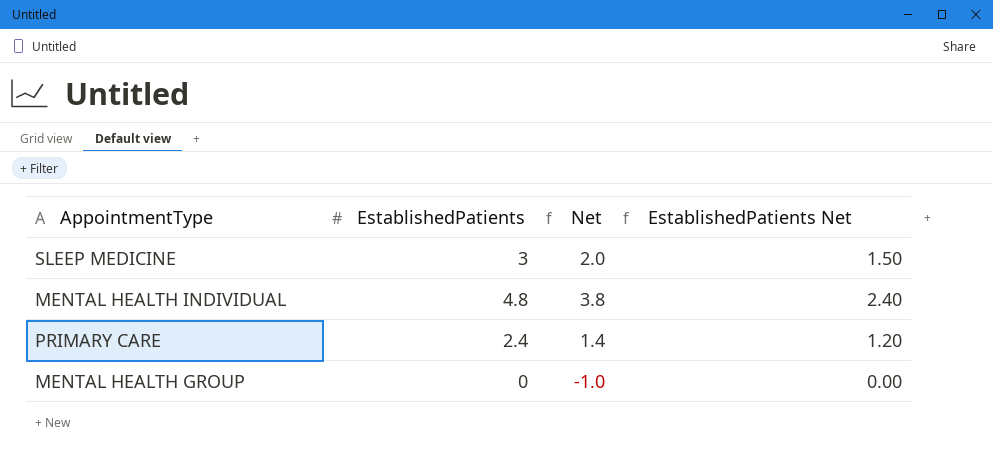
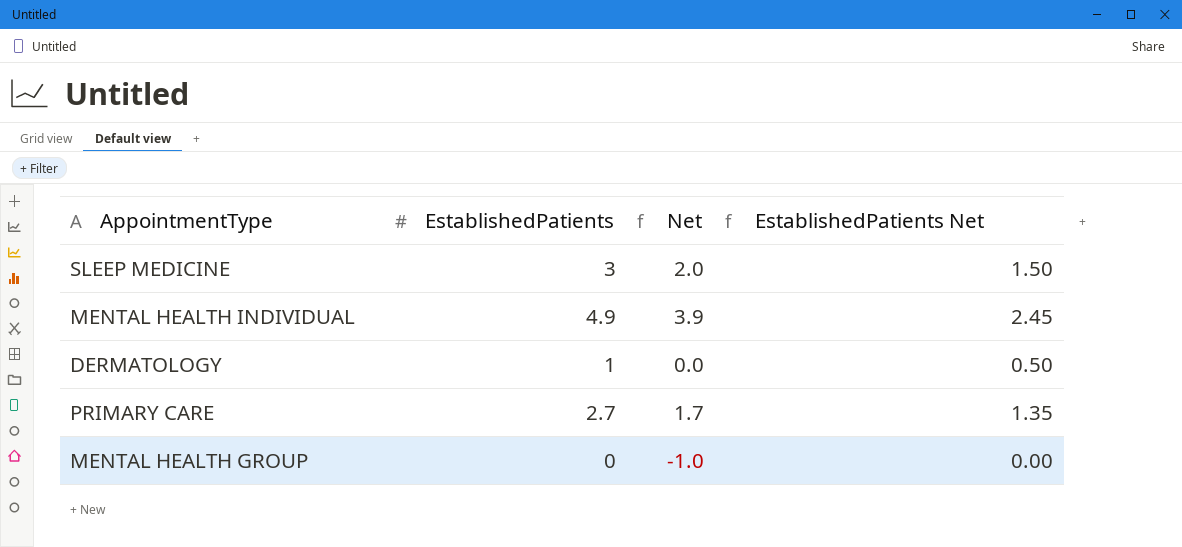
MENTAL HEALTH INDIVIDUAL | EstablishedPatients: 4.8 -> 4.9
MENTAL HEALTH INDIVIDUAL | Net: 3.8 -> 3.9
MENTAL HEALTH INDIVIDUAL | EstablishedPatients Net: 2.40 -> 2.45
row DERMATOLOGY: none -> 1 | 0.0 | 0.50
PRIMARY CARE | EstablishedPatients: 2.4 -> 2.7
PRIMARY CARE | Net: 1.4 -> 1.7
PRIMARY CARE | EstablishedPatients Net: 1.20 -> 1.35

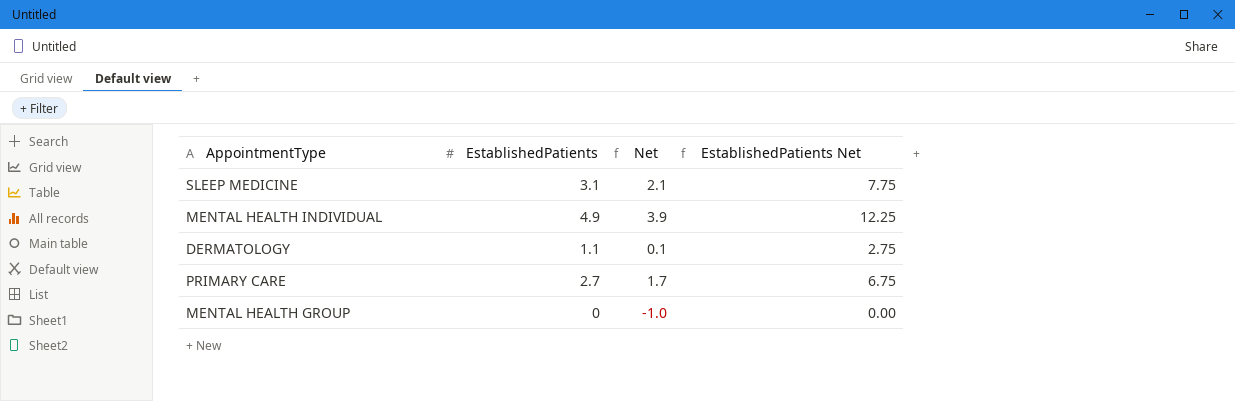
column EstablishedPatients Net | formula: [EstablishedPatients] * 0.5 -> [EstablishedPatients] * 2.5
SLEEP MEDICINE | EstablishedPatients: 3 -> 3.1
SLEEP MEDICINE | Net: 2.0 -> 2.1
DERMATOLOGY | EstablishedPatients: 1 -> 1.1
DERMATOLOGY | Net: 0.0 -> 0.1

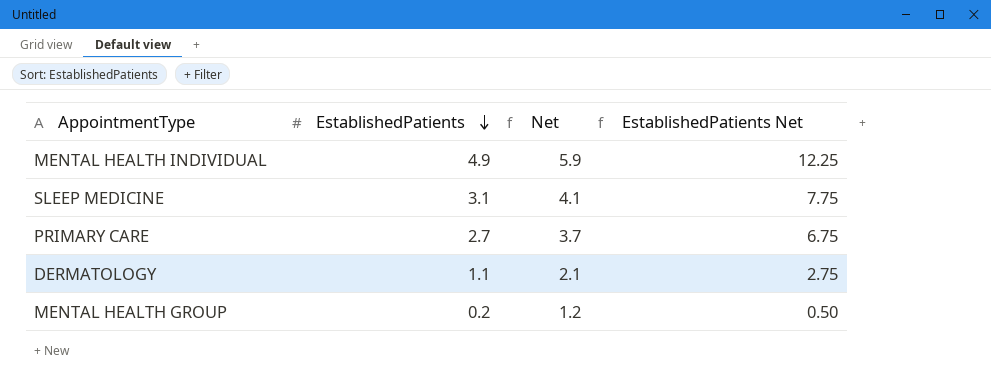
row order: none -> EstablishedPatients descending
column Net | formula: [EstablishedPatients] - 1 -> [EstablishedPatients] + 1
MENTAL HEALTH GROUP | EstablishedPatients: 0 -> 0.2
MENTAL HEALTH GROUP | EstablishedPatients Net: 0.00 -> 0.50

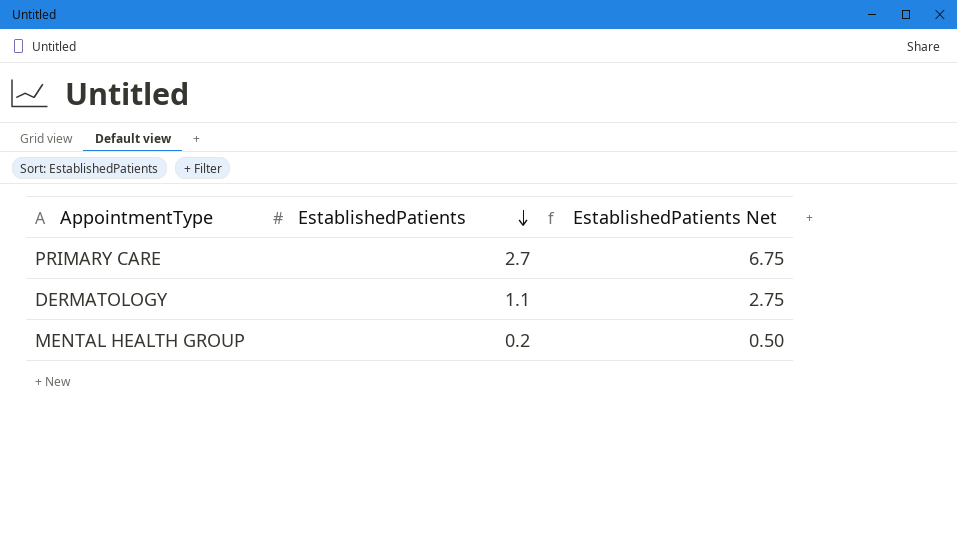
column Net | formula: [EstablishedPatients] + 1 -> none
row MENTAL HEALTH INDIVIDUAL: 4.9 | 5.9 | 12.25 -> none
row SLEEP MEDICINE: 3.1 | 4.1 | 7.75 -> none

